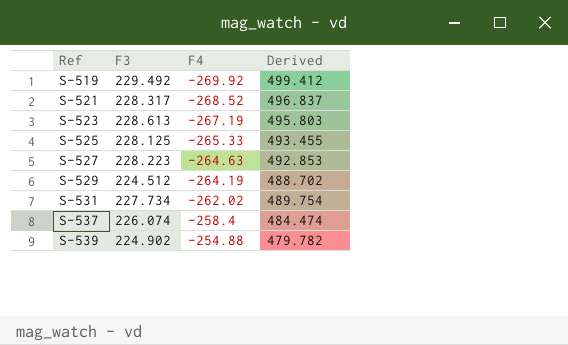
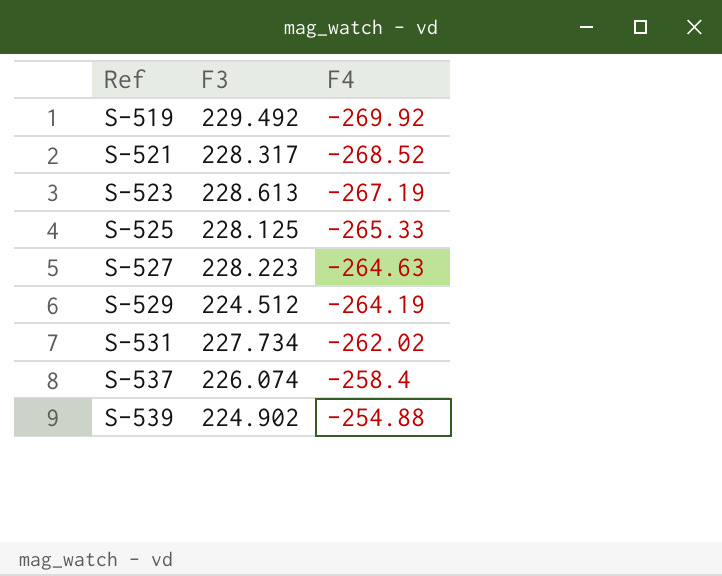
column Derived | formula: [F3] - [F4] -> none

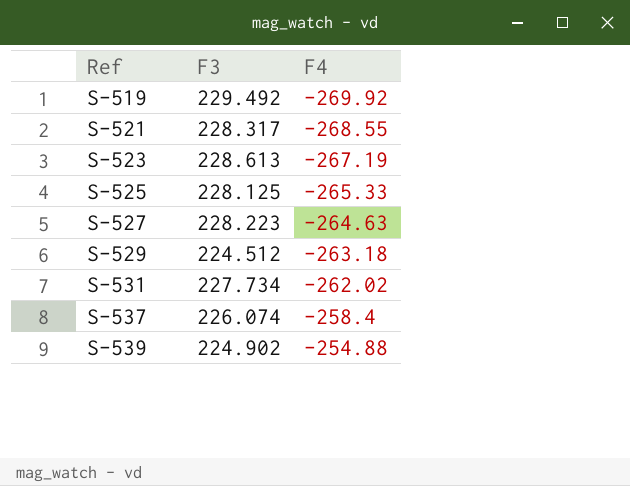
S-521 | F4: -268.52 -> -268.55
S-529 | F4: -264.19 -> -263.18

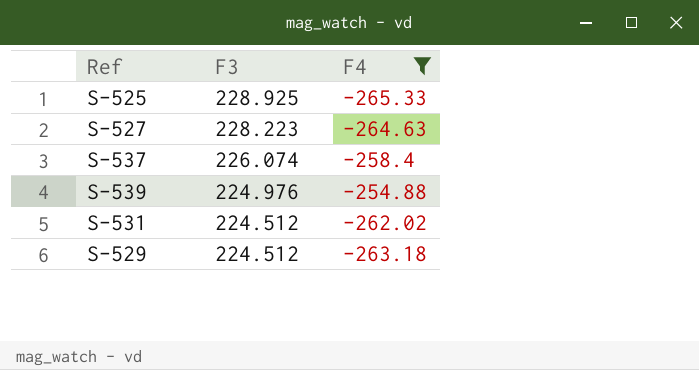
filter: none -> F4 >= -265.33
row order: Ref ascending -> F3 descending
S-525 | F3: 228.125 -> 228.925
S-539 | F3: 224.902 -> 224.976
S-531 | F3: 227.734 -> 224.512

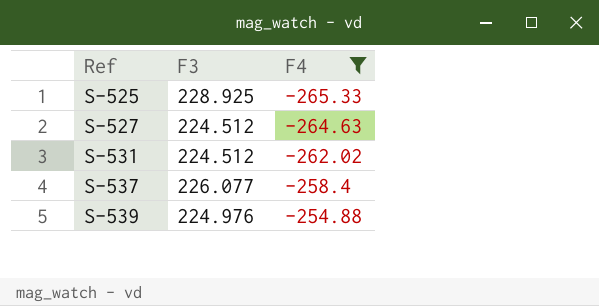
row order: F3 descending -> Ref ascending
row S-529: 224.512 | -263.18 -> none
S-527 | F3: 228.223 -> 224.512
S-537 | F3: 226.074 -> 226.077

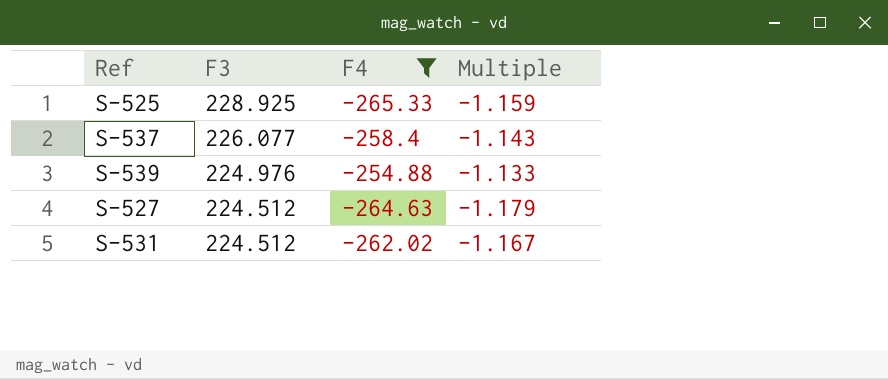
row order: Ref ascending -> F3 descending
column Multiple | formula: none -> [F4] / [F3]

